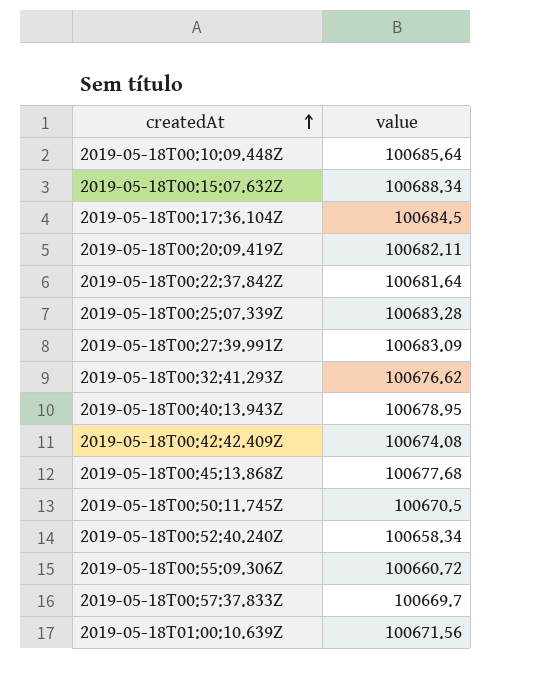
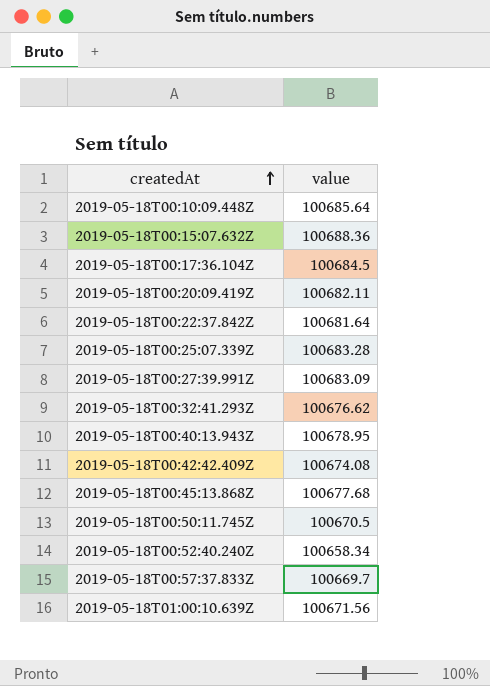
row 2019-05-18T00:55:09.306Z: 100660.72 -> none
2019-05-18T00:15:07.632Z | value: 100688.34 -> 100688.36

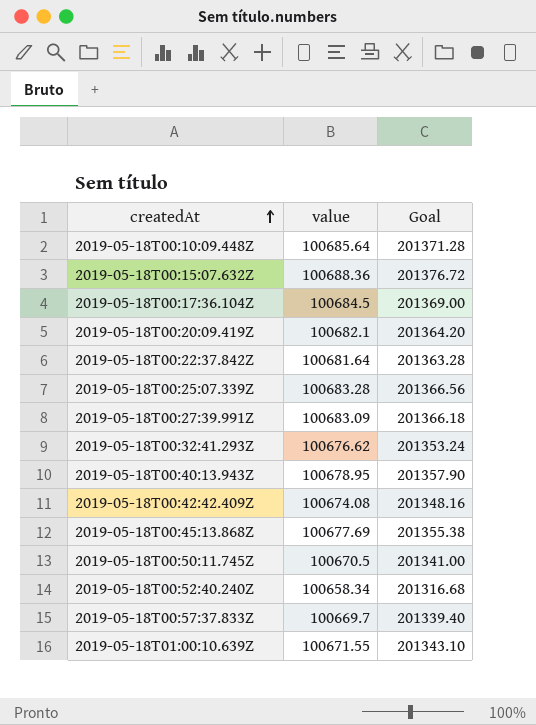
column Goal | formula: none -> [value] * 2
2019-05-18T00:20:09.419Z | value: 100682.11 -> 100682.1
2019-05-18T00:45:13.868Z | value: 100677.68 -> 100677.69
2019-05-18T01:00:10.639Z | value: 100671.56 -> 100671.55

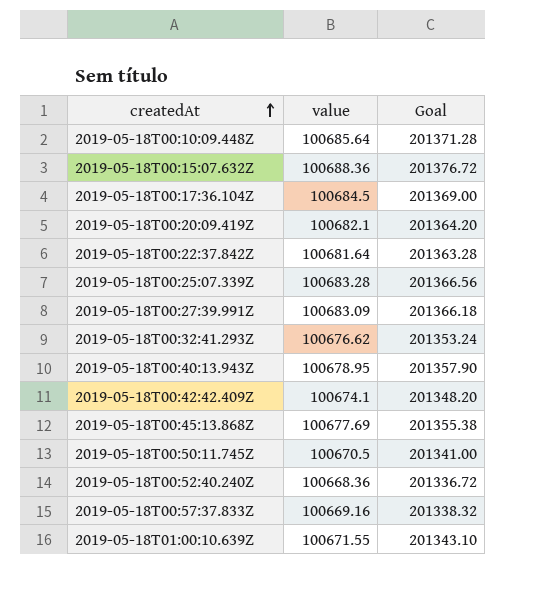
2019-05-18T00:42:42.409Z | value: 100674.08 -> 100674.1
2019-05-18T00:42:42.409Z | Goal: 201348.16 -> 201348.20
2019-05-18T00:52:40.240Z | value: 100658.34 -> 100668.36
2019-05-18T00:52:40.240Z | Goal: 201316.68 -> 201336.72
2019-05-18T00:57:37.833Z | value: 100669.7 -> 100669.16
2019-05-18T00:57:37.833Z | Goal: 201339.40 -> 201338.32

